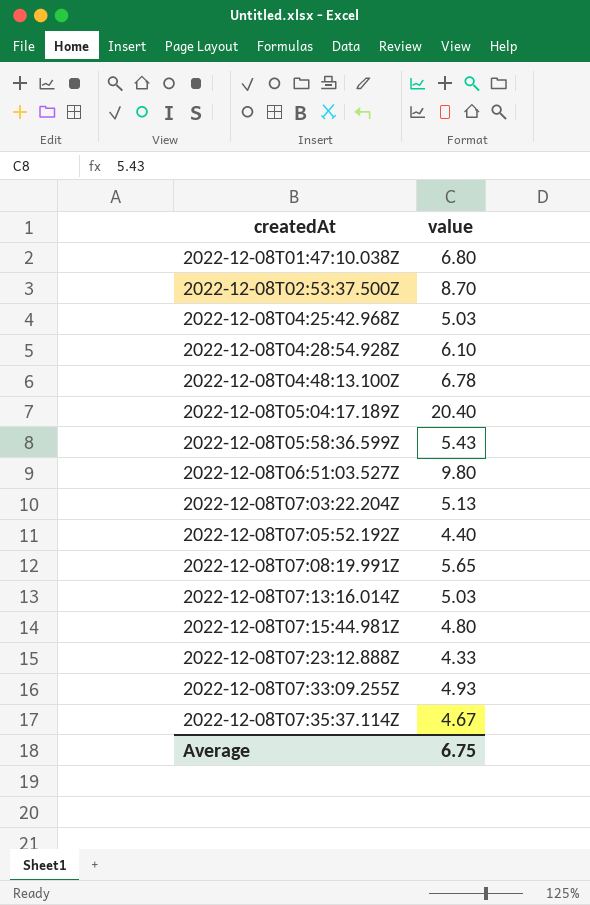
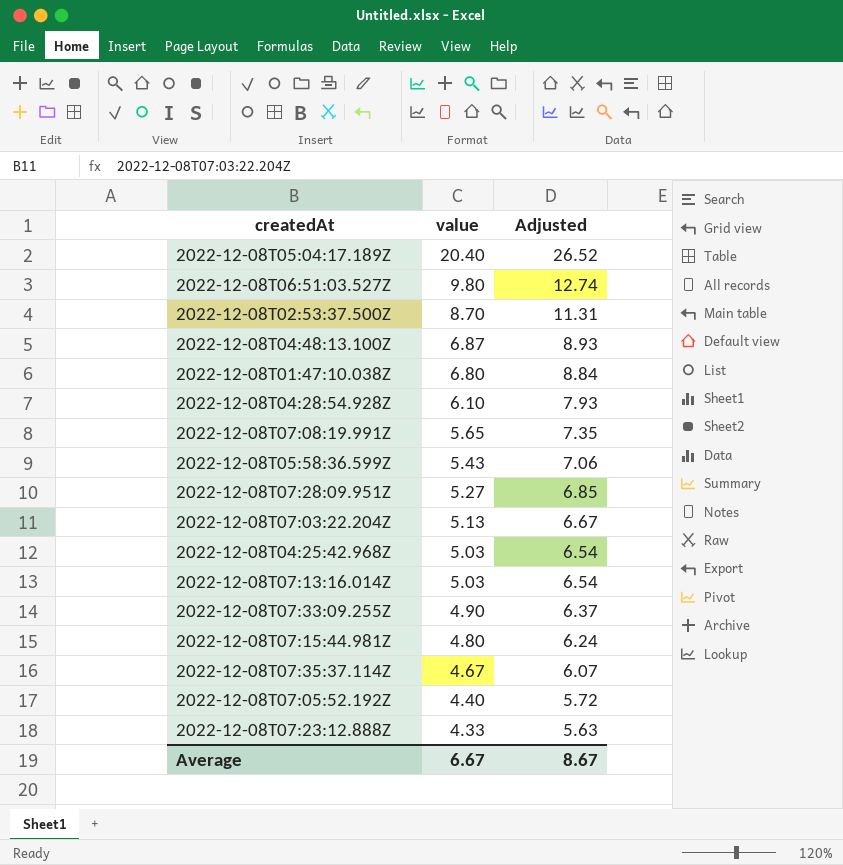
row order: createdAt ascending -> value descending
column Adjusted | formula: none -> [value] * 1.3
2022-12-08T04:48:13.100Z | value: 6.78 -> 6.87
row 2022-12-08T07:28:09.951Z: none -> 5.27 | 6.85
2022-12-08T07:33:09.255Z | value: 4.93 -> 4.90
Average | value: 6.75 -> 6.67

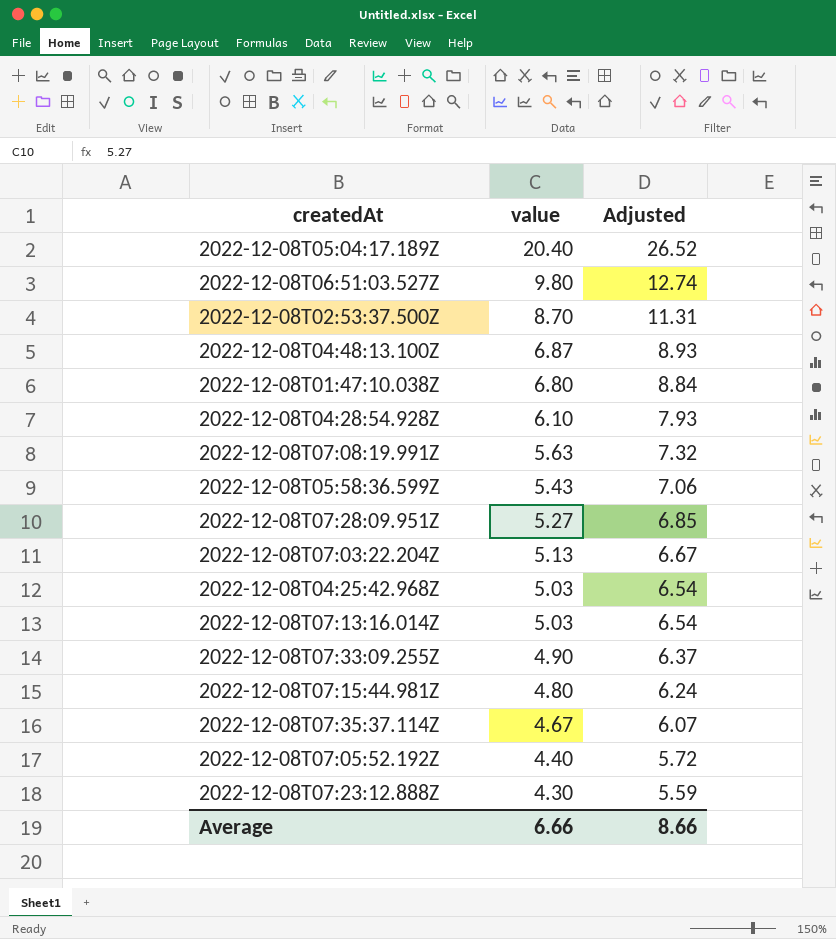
2022-12-08T07:08:19.991Z | value: 5.65 -> 5.63
2022-12-08T07:08:19.991Z | Adjusted: 7.35 -> 7.32
2022-12-08T07:23:12.888Z | value: 4.33 -> 4.30
2022-12-08T07:23:12.888Z | Adjusted: 5.63 -> 5.59
Average | value: 6.67 -> 6.66
Average | Adjusted: 8.67 -> 8.66

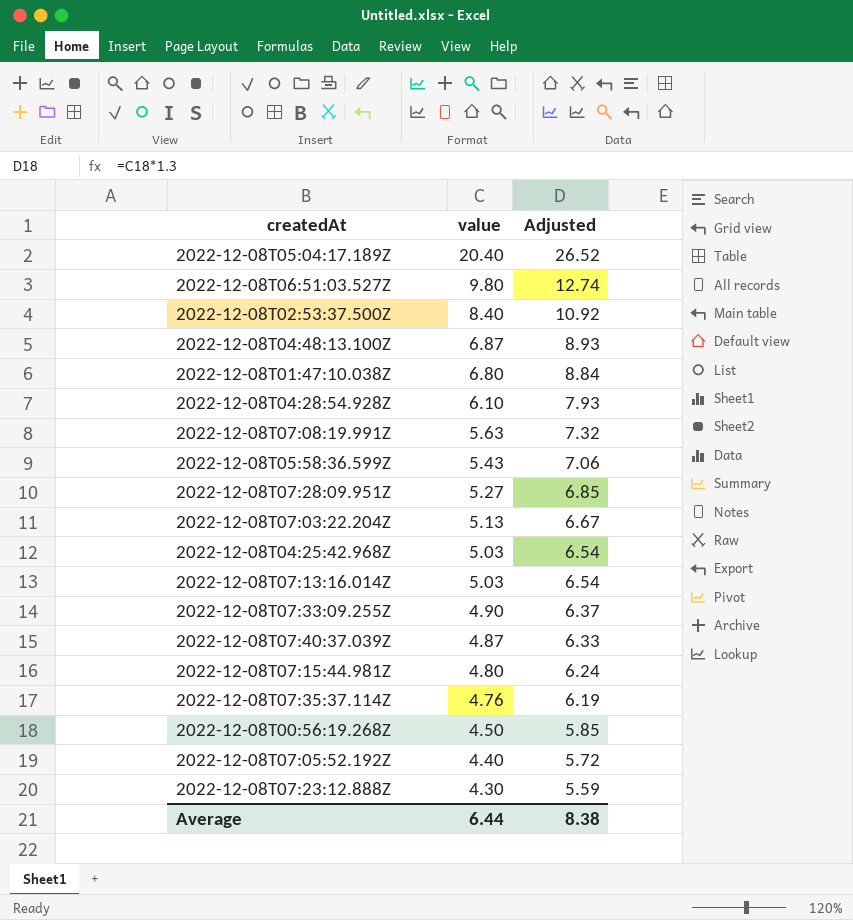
2022-12-08T02:53:37.500Z | value: 8.70 -> 8.40
2022-12-08T02:53:37.500Z | Adjusted: 11.31 -> 10.92
row 2022-12-08T07:40:37.039Z: none -> 4.87 | 6.33
2022-12-08T07:35:37.114Z | value: 4.67 -> 4.76
2022-12-08T07:35:37.114Z | Adjusted: 6.07 -> 6.19
row 2022-12-08T00:56:19.268Z: none -> 4.50 | 5.85
Average | value: 6.66 -> 6.44
Average | Adjusted: 8.66 -> 8.38

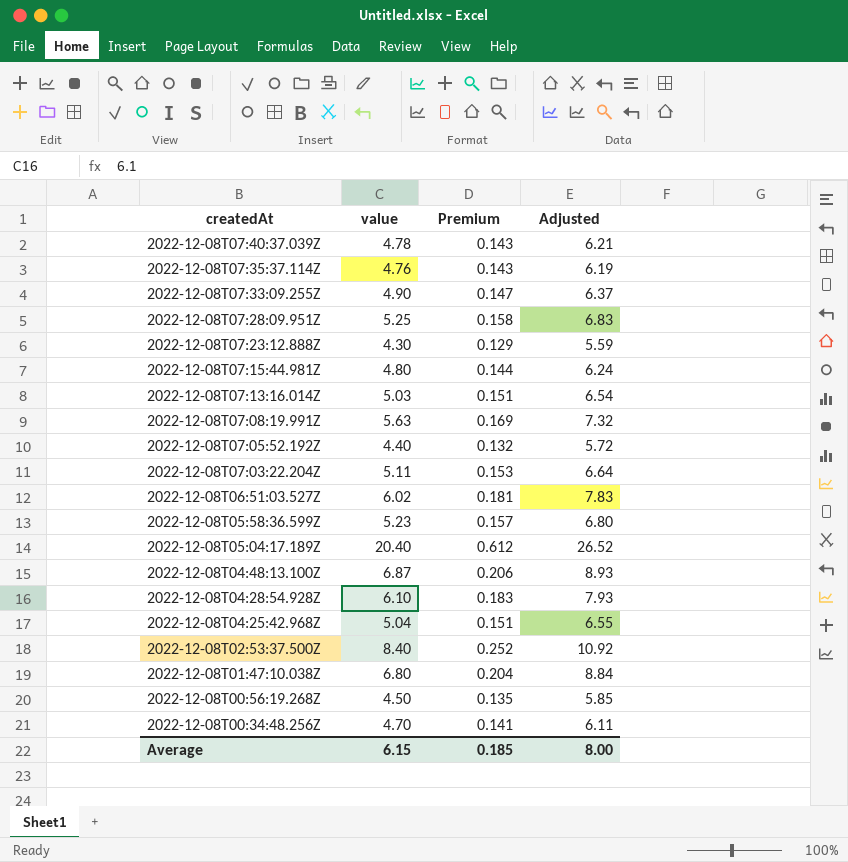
row order: value descending -> createdAt descending
column Premium | formula: none -> [value] * 0.03
2022-12-08T07:40:37.039Z | value: 4.87 -> 4.78
2022-12-08T07:40:37.039Z | Adjusted: 6.33 -> 6.21
2022-12-08T07:28:09.951Z | value: 5.27 -> 5.25
2022-12-08T07:28:09.951Z | Adjusted: 6.85 -> 6.83
2022-12-08T07:03:22.204Z | value: 5.13 -> 5.11
2022-12-08T07:03:22.204Z | Adjusted: 6.67 -> 6.64
2022-12-08T06:51:03.527Z | value: 9.80 -> 6.02
2022-12-08T06:51:03.527Z | Adjusted: 12.74 -> 7.83
2022-12-08T05:58:36.599Z | value: 5.43 -> 5.23
2022-12-08T05:58:36.599Z | Adjusted: 7.06 -> 6.80
2022-12-08T04:25:42.968Z | value: 5.03 -> 5.04
2022-12-08T04:25:42.968Z | Adjusted: 6.54 -> 6.55
row 2022-12-08T00:34:48.256Z: none -> 4.70 | 0.141 | 6.11
Average | value: 6.44 -> 6.15
Average | Adjusted: 8.38 -> 8.00

